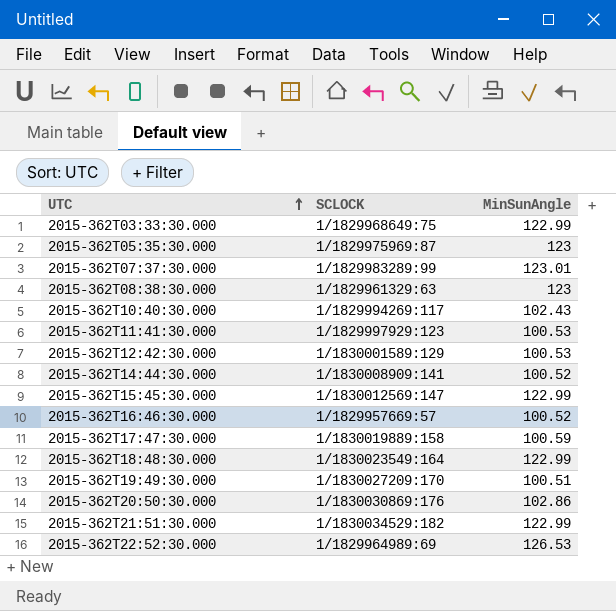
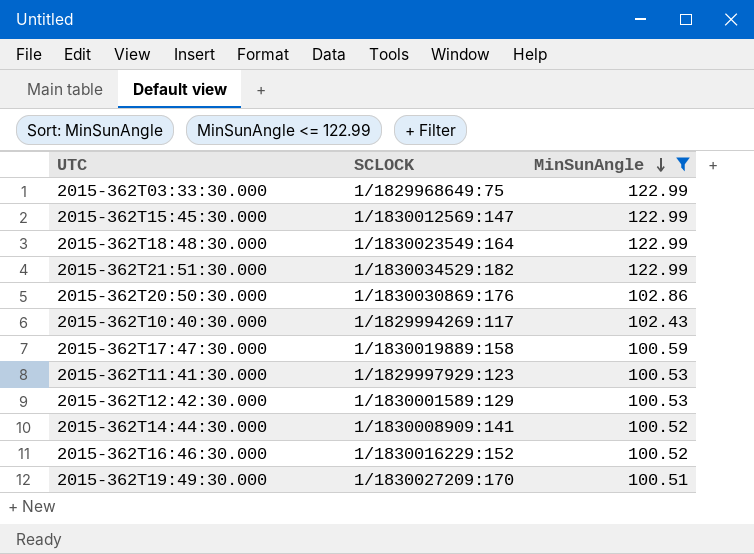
filter: none -> MinSunAngle <= 122.99
row order: UTC ascending -> MinSunAngle descending
2015-362T16:46:30.000 | SCLOCK: 1/1829957669:57 -> 1/1830016229:152

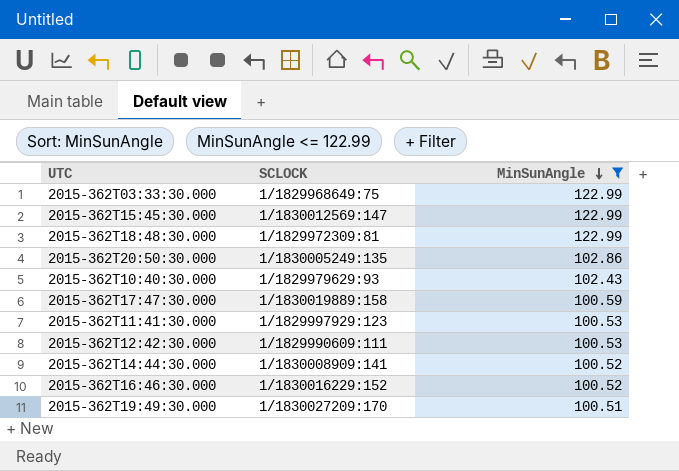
row 2015-362T21:51:30.000: 1/1830034529:182 | 122.99 -> none
2015-362T18:48:30.000 | SCLOCK: 1/1830023549:164 -> 1/1829972309:81
2015-362T20:50:30.000 | SCLOCK: 1/1830030869:176 -> 1/1830005249:135
2015-362T10:40:30.000 | SCLOCK: 1/1829994269:117 -> 1/1829979629:93
2015-362T12:42:30.000 | SCLOCK: 1/1830001589:129 -> 1/1829990609:111

